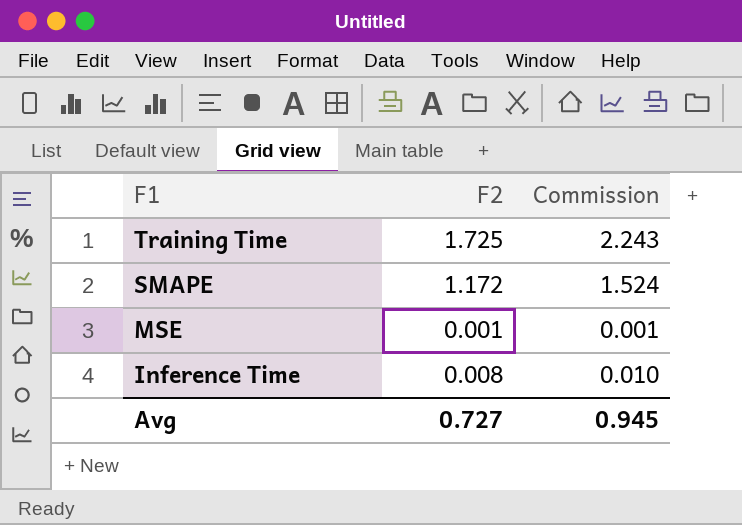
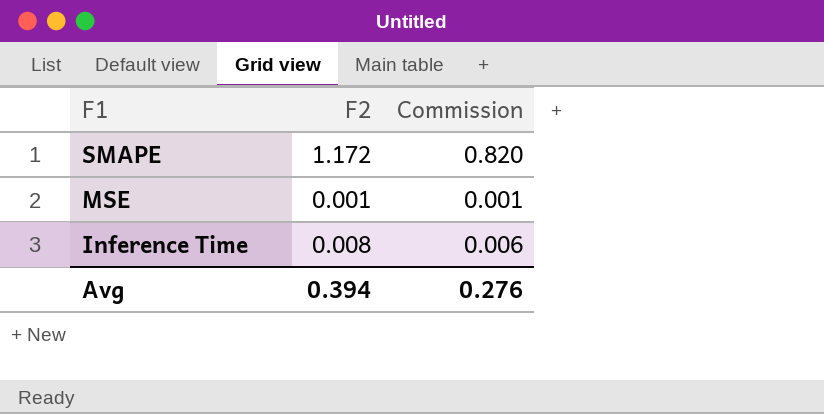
column Commission | formula: [F2] * 1.3 -> [F2] * 0.7
row Training Time: 1.725 | 2.243 -> none
Avg | F2: 0.727 -> 0.394
Avg | Commission: 0.945 -> 0.276

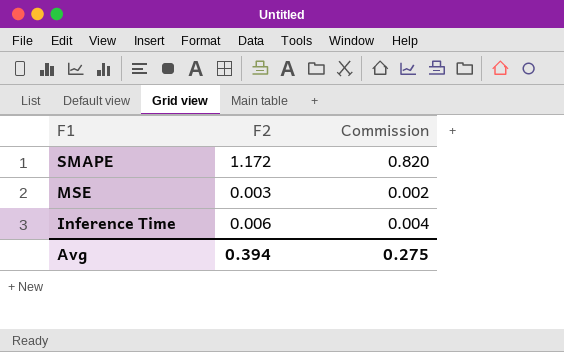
MSE | F2: 0.001 -> 0.003
MSE | Commission: 0.001 -> 0.002
Inference Time | F2: 0.008 -> 0.006
Inference Time | Commission: 0.006 -> 0.004
Avg | Commission: 0.276 -> 0.275

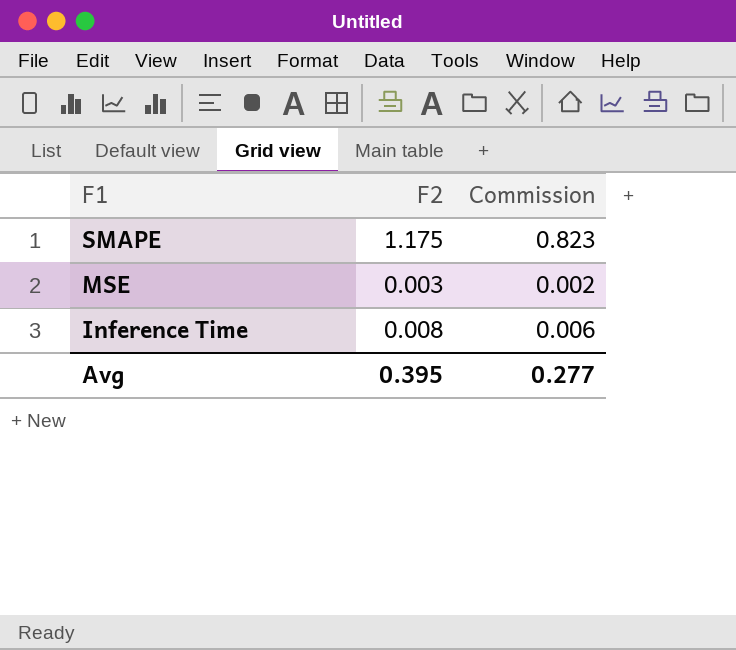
SMAPE | F2: 1.172 -> 1.175
SMAPE | Commission: 0.820 -> 0.823
Inference Time | F2: 0.006 -> 0.008
Inference Time | Commission: 0.004 -> 0.006
Avg | F2: 0.394 -> 0.395
Avg | Commission: 0.275 -> 0.277

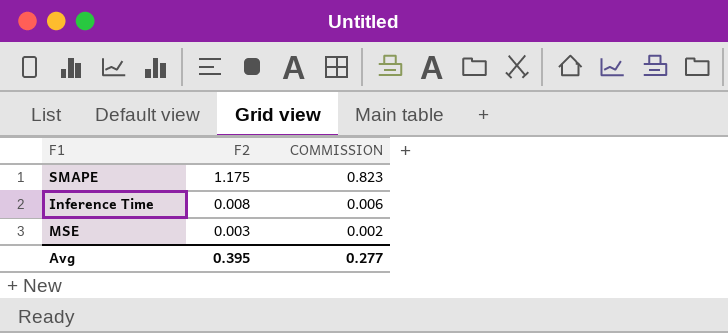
row order: F1 descending -> F2 descending
column name: Commission -> COMMISSION

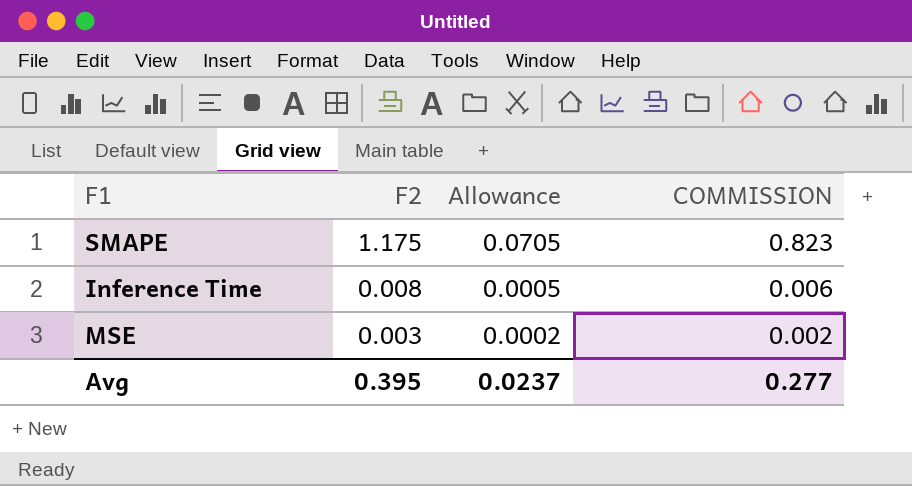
column Allowance | formula: none -> [F2] * 0.06

